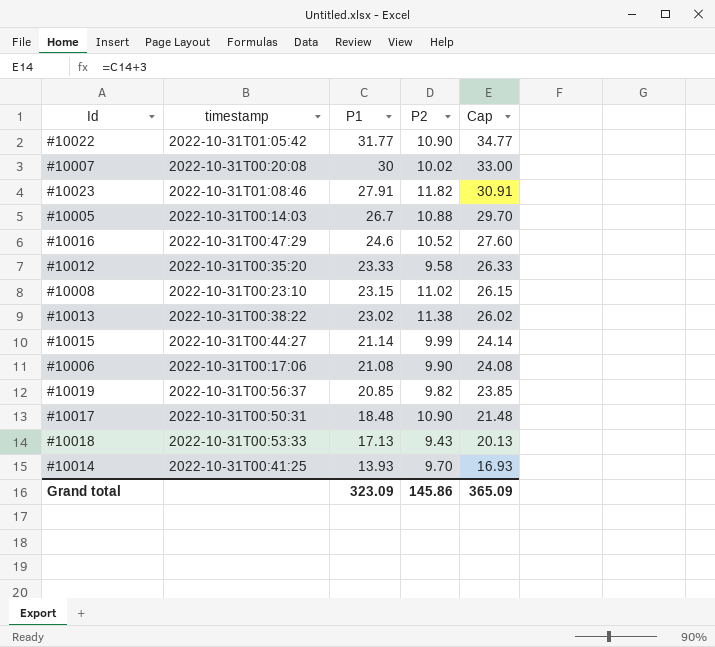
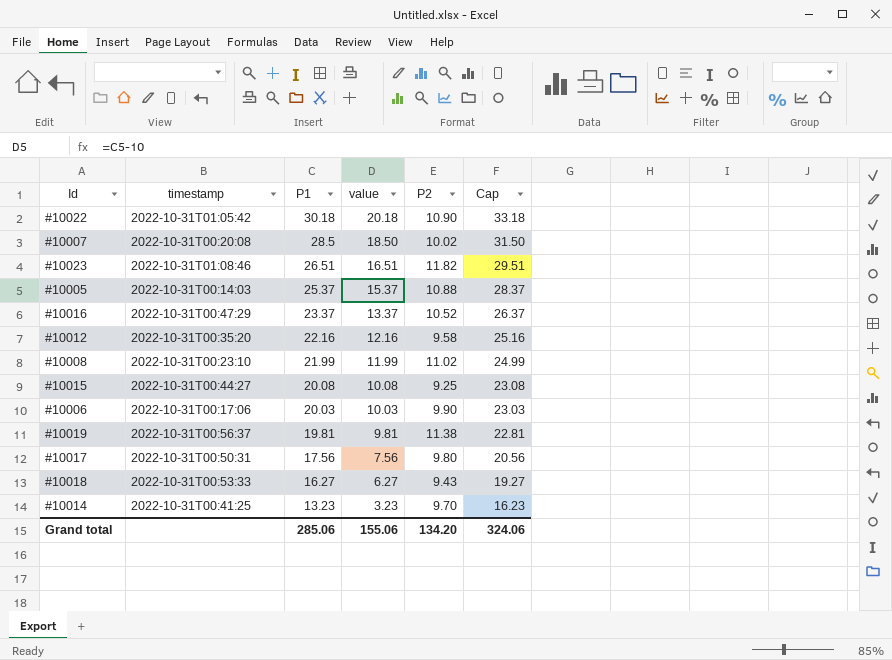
column value | formula: none -> [P1] - 10
row #10013: 2022-10-31T00:38:22 | 23.02 | 11.38 | 26.02 -> none
#10022 | P1: 31.77 -> 30.18
#10022 | Cap: 34.77 -> 33.18
#10007 | P1: 30 -> 28.5
#10007 | Cap: 33.00 -> 31.50
#10023 | P1: 27.91 -> 26.51
#10023 | Cap: 30.91 -> 29.51
#10005 | P1: 26.7 -> 25.37
#10005 | Cap: 29.70 -> 28.37
#10016 | P1: 24.6 -> 23.37
#10016 | Cap: 27.60 -> 26.37
#10012 | P1: 23.33 -> 22.16
#10012 | Cap: 26.33 -> 25.16
#10008 | P1: 23.15 -> 21.99
#10008 | Cap: 26.15 -> 24.99
#10015 | P1: 21.14 -> 20.08
#10015 | P2: 9.99 -> 9.25
#10015 | Cap: 24.14 -> 23.08
#10006 | P1: 21.08 -> 20.03
#10006 | Cap: 24.08 -> 23.03
#10019 | P1: 20.85 -> 19.81
#10019 | P2: 9.82 -> 11.38
#10019 | Cap: 23.85 -> 22.81
#10017 | P1: 18.48 -> 17.56
#10017 | P2: 10.90 -> 9.80
#10017 | Cap: 21.48 -> 20.56
#10018 | P1: 17.13 -> 16.27
#10018 | Cap: 20.13 -> 19.27
#10014 | P1: 13.93 -> 13.23
#10014 | Cap: 16.93 -> 16.23
Grand total | P1: 323.09 -> 285.06
Grand total | P2: 145.86 -> 134.20
Grand total | Cap: 365.09 -> 324.06

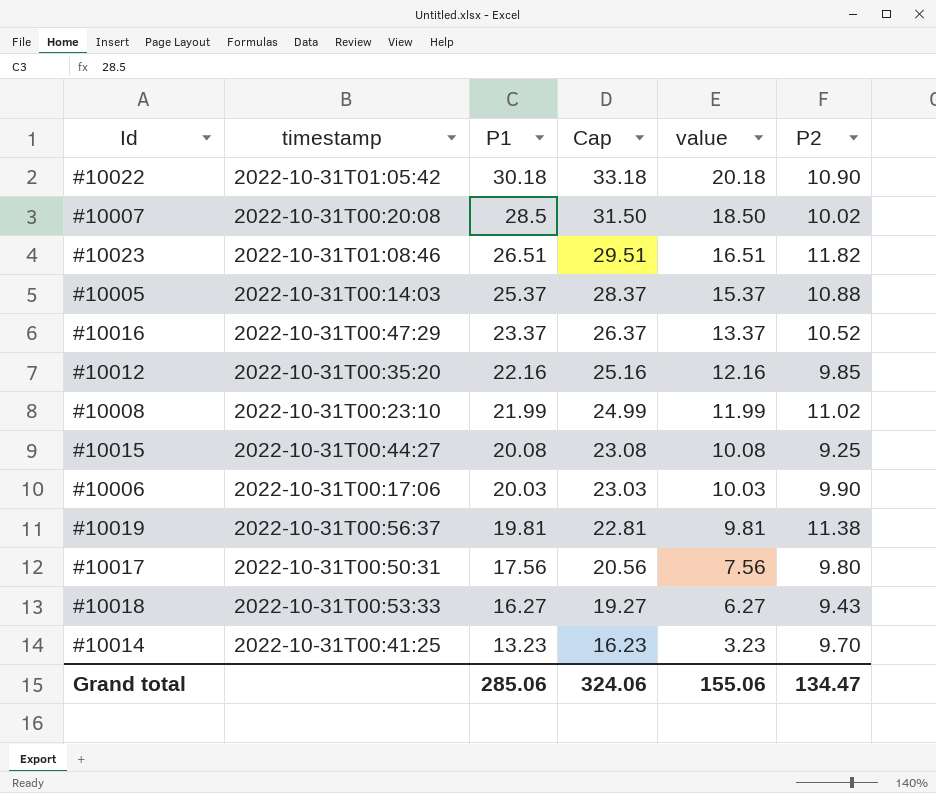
column Cap | position: 6 -> 4
#10012 | P2: 9.58 -> 9.85
Grand total | P2: 134.20 -> 134.47

